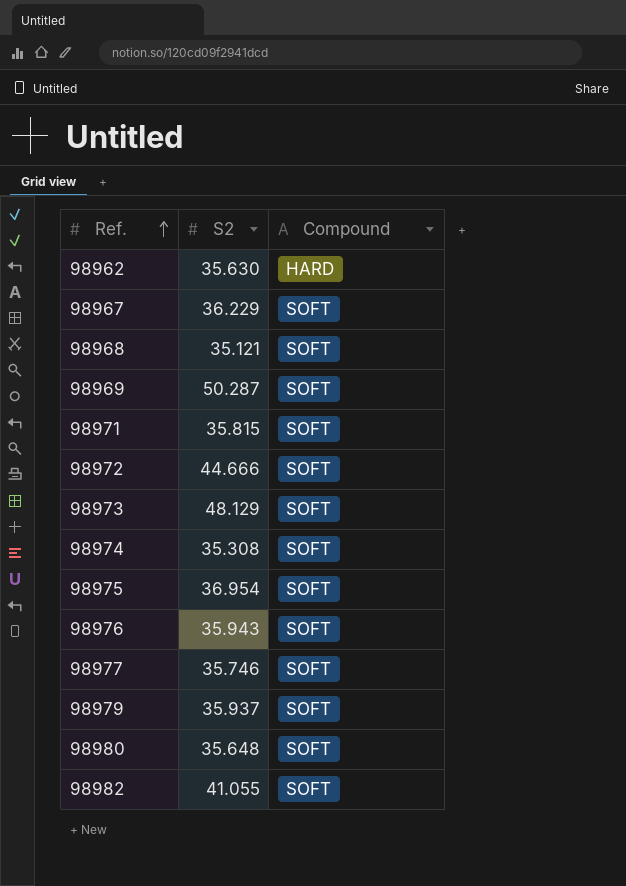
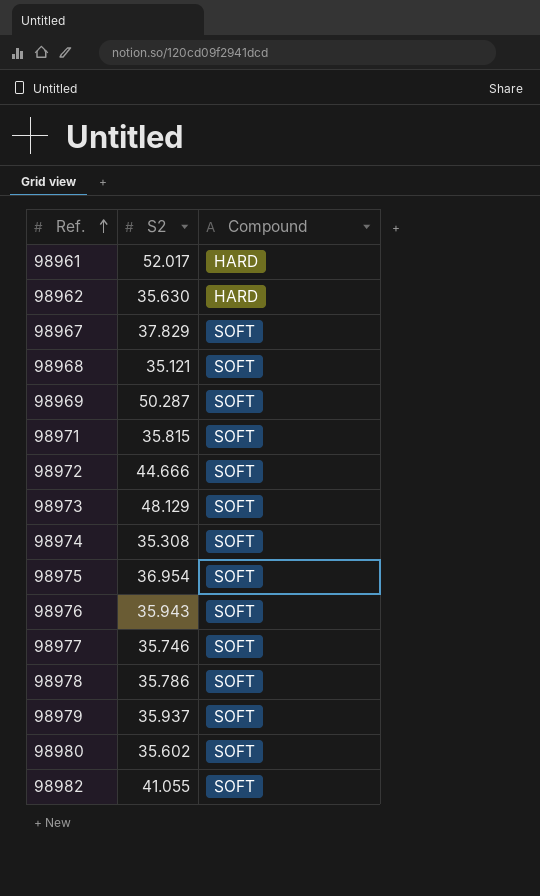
row 98961: none -> 52.017 | HARD
98967 | S2: 36.229 -> 37.829
row 98978: none -> 35.786 | SOFT
98980 | S2: 35.648 -> 35.602

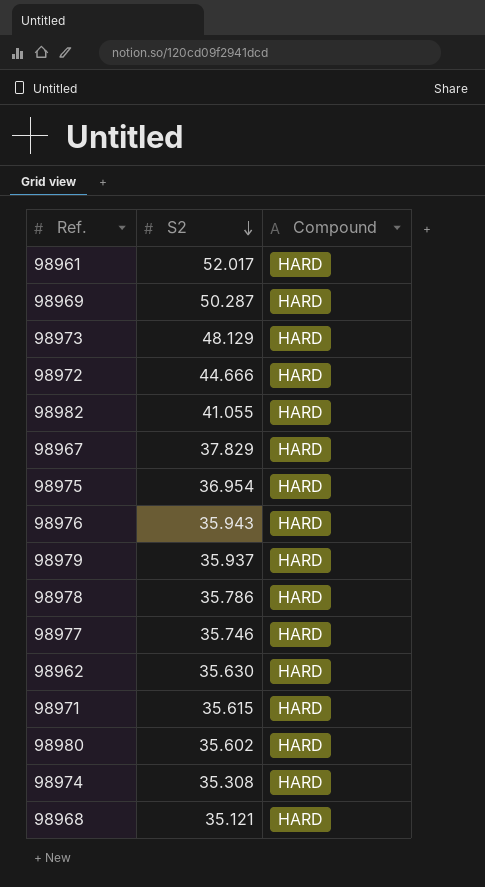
row order: Ref. ascending -> S2 descending
98969 | Compound: SOFT -> HARD
98973 | Compound: SOFT -> HARD
98972 | Compound: SOFT -> HARD
98982 | Compound: SOFT -> HARD
98967 | Compound: SOFT -> HARD
98975 | Compound: SOFT -> HARD
98976 | Compound: SOFT -> HARD
98979 | Compound: SOFT -> HARD
98978 | Compound: SOFT -> HARD
98977 | Compound: SOFT -> HARD
98971 | S2: 35.815 -> 35.615
98971 | Compound: SOFT -> HARD
98980 | Compound: SOFT -> HARD
98974 | Compound: SOFT -> HARD
98968 | Compound: SOFT -> HARD

